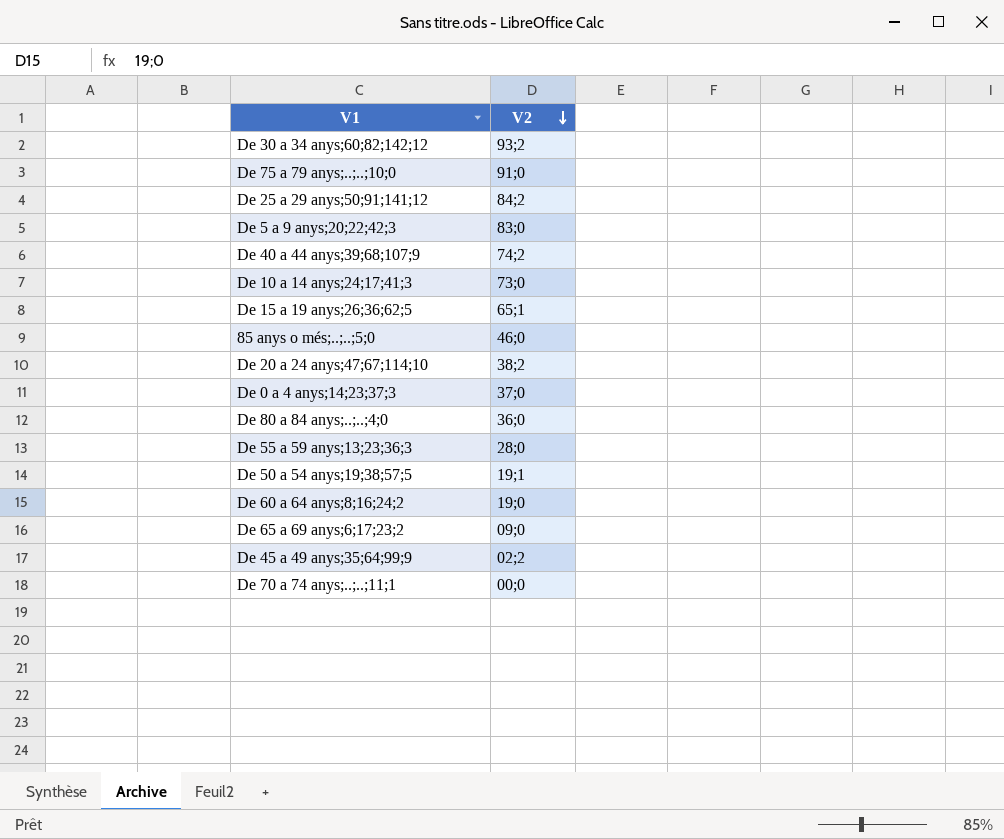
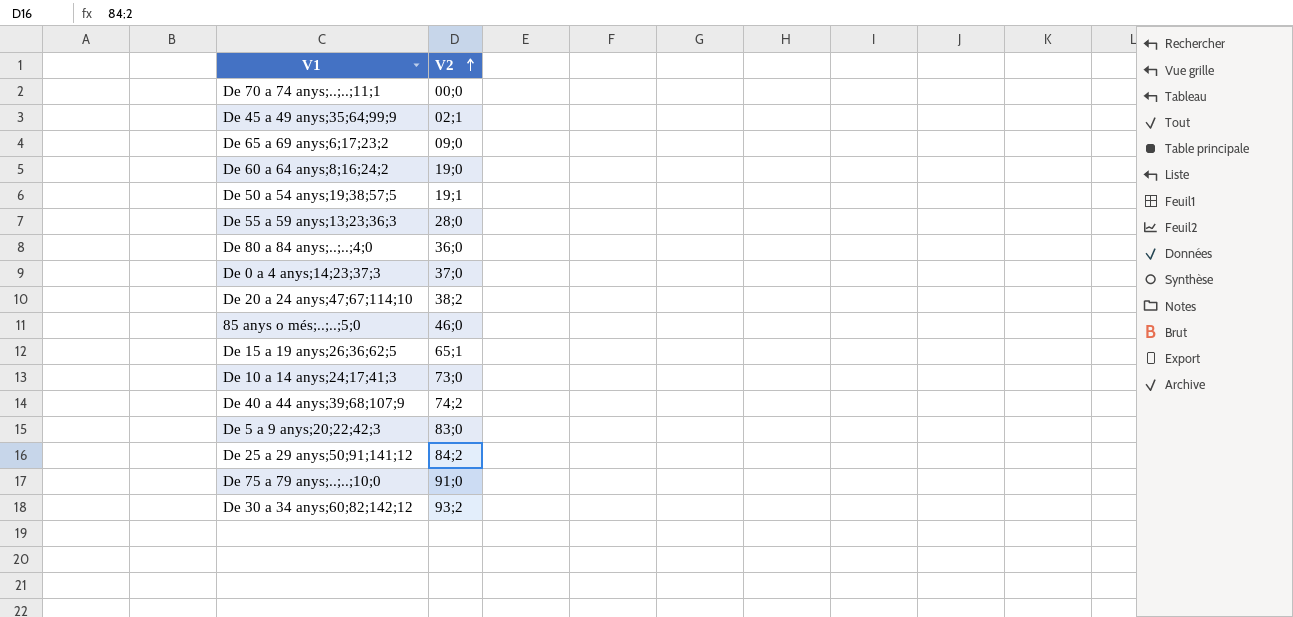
row order: V2 descending -> V2 ascending
De 45 a 49 anys;35;64;99;9 | V2: 02;2 -> 02;1

